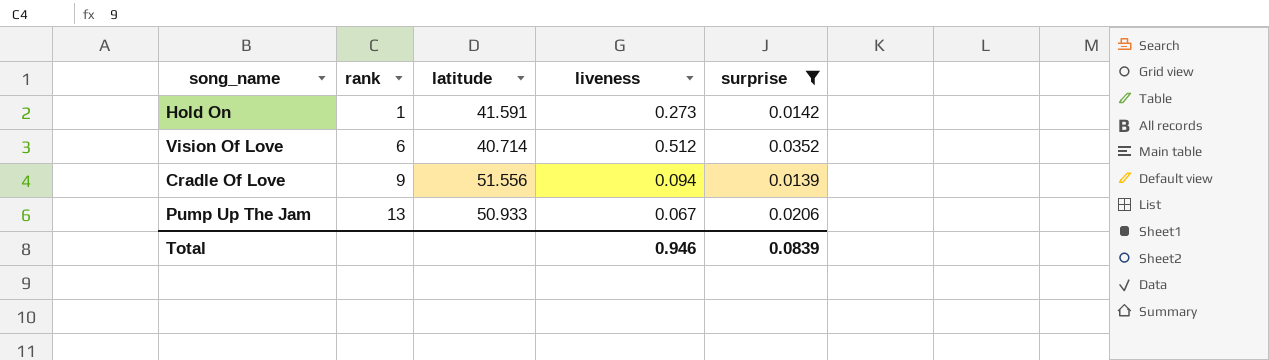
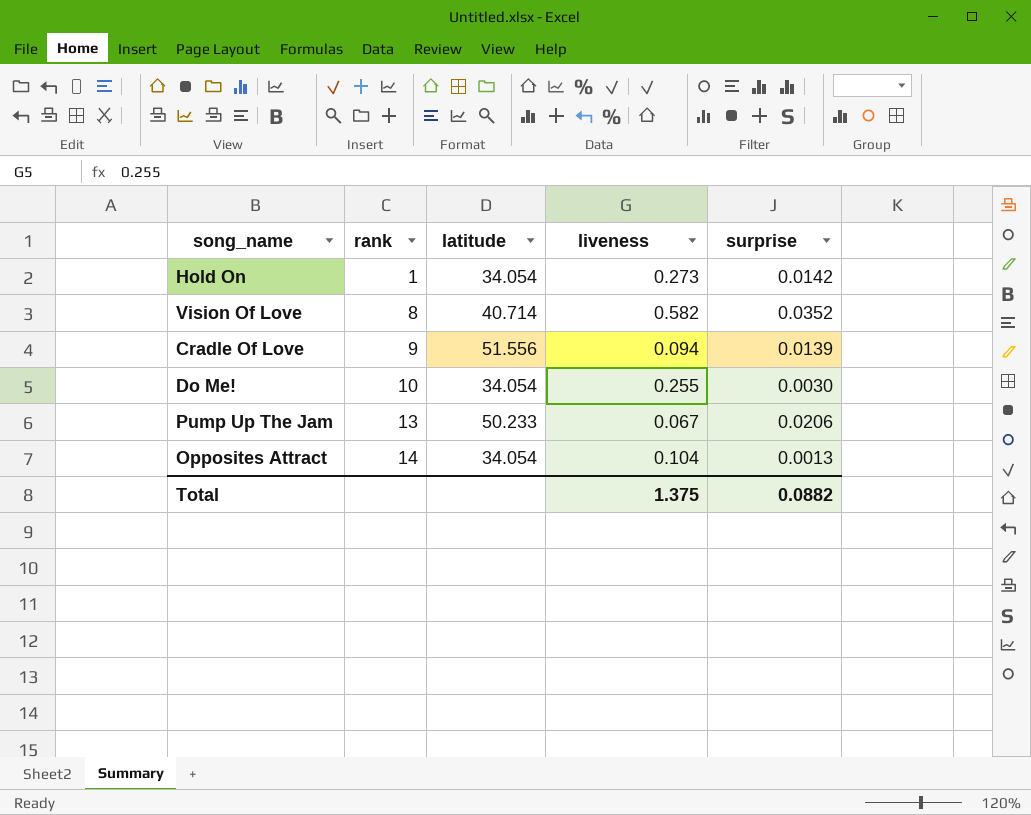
filter: surprise >= 0.0139 -> none
Hold On | latitude: 41.591 -> 34.054
Vision Of Love | rank: 6 -> 8
Vision Of Love | liveness: 0.512 -> 0.582
Pump Up The Jam | latitude: 50.933 -> 50.233
Total | liveness: 0.946 -> 1.375
Total | surprise: 0.0839 -> 0.0882

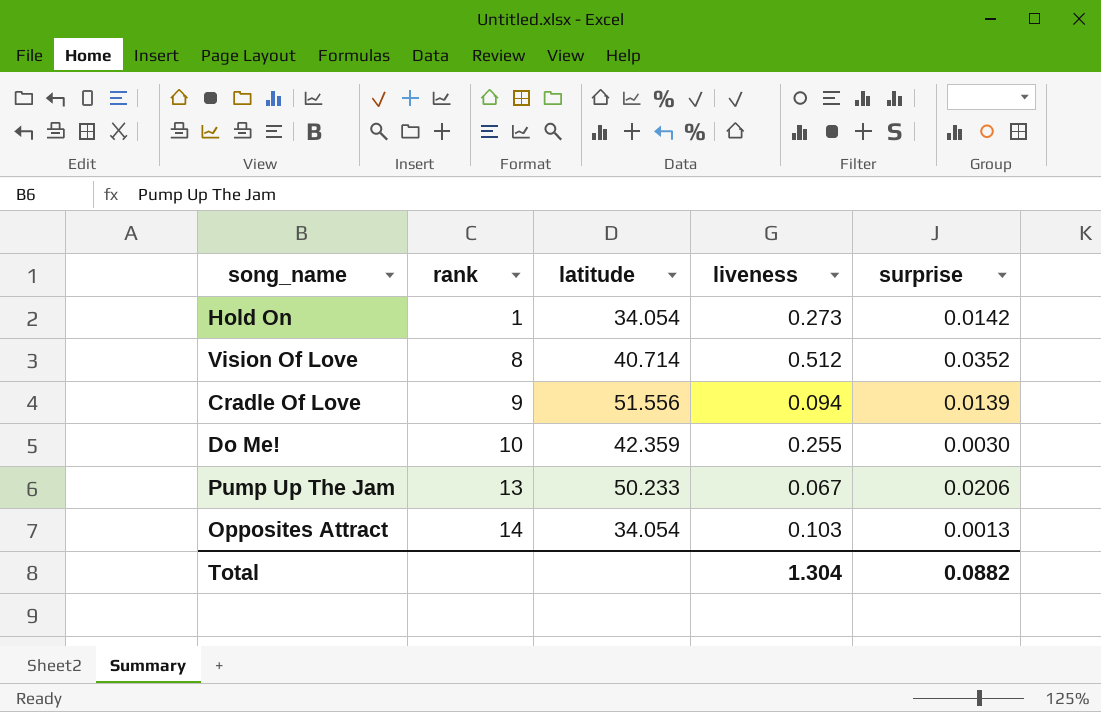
Vision Of Love | liveness: 0.582 -> 0.512
Do Me! | latitude: 34.054 -> 42.359
Opposites Attract | liveness: 0.104 -> 0.103
Total | liveness: 1.375 -> 1.304

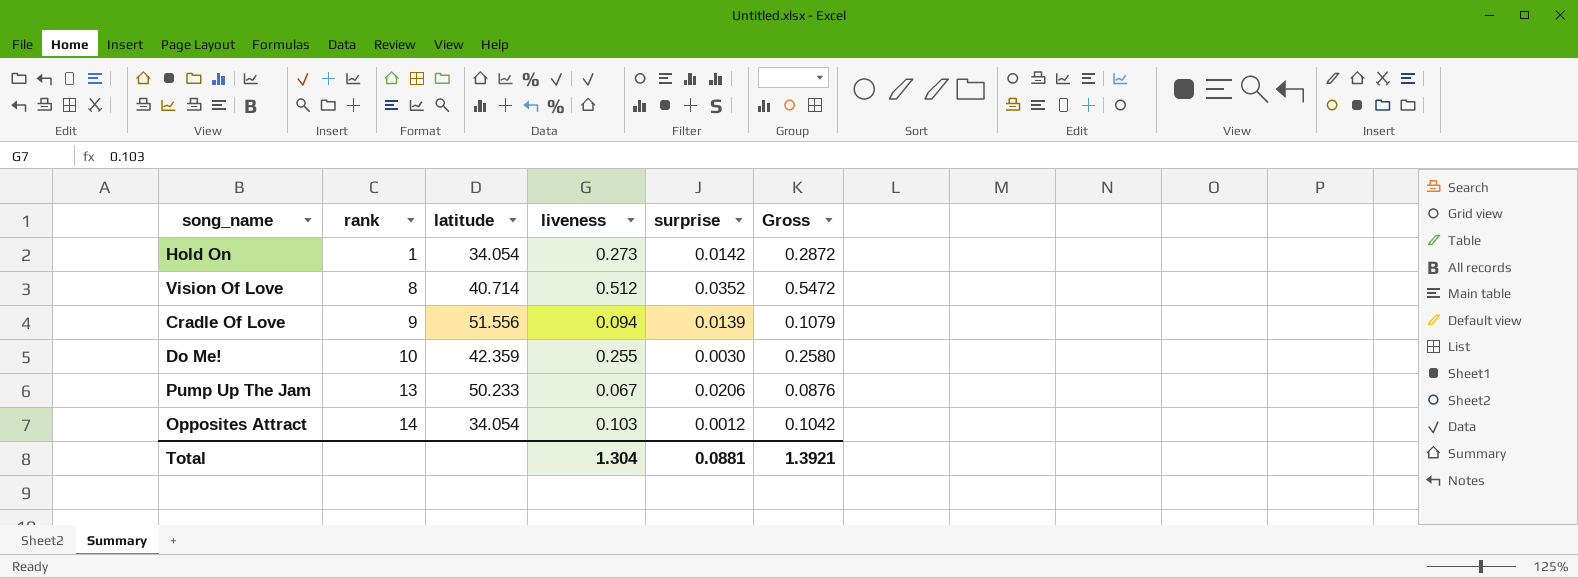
column Gross | formula: none -> [liveness] + [surprise]
Opposites Attract | surprise: 0.0013 -> 0.0012
Total | surprise: 0.0882 -> 0.0881

